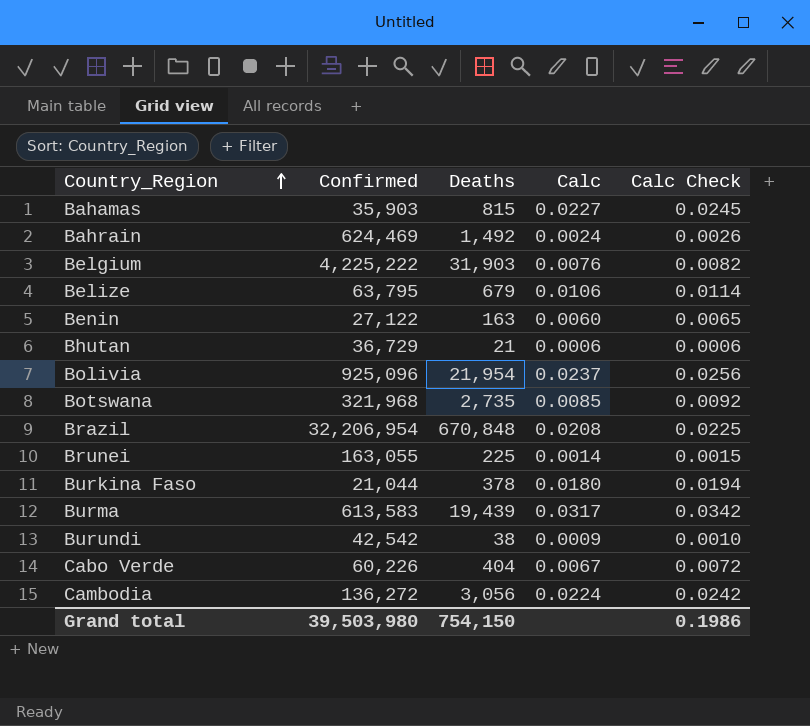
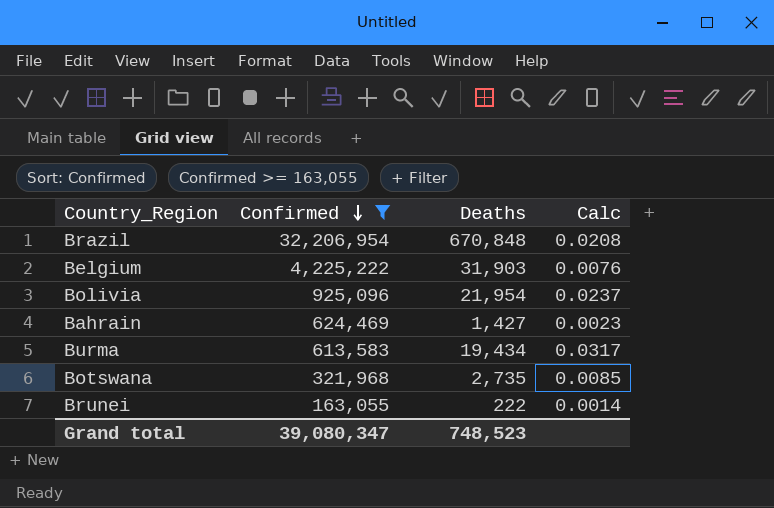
filter: none -> Confirmed >= 163,055
row order: Country_Region ascending -> Confirmed descending
column Calc Check | formula: [Calc] * 1.08 -> none
Bahrain | Deaths: 1,492 -> 1,427
Bahrain | Calc: 0.0024 -> 0.0023
Burma | Deaths: 19,439 -> 19,434
Brunei | Deaths: 225 -> 222
Grand total | Confirmed: 39,503,980 -> 39,080,347
Grand total | Deaths: 754,150 -> 748,523

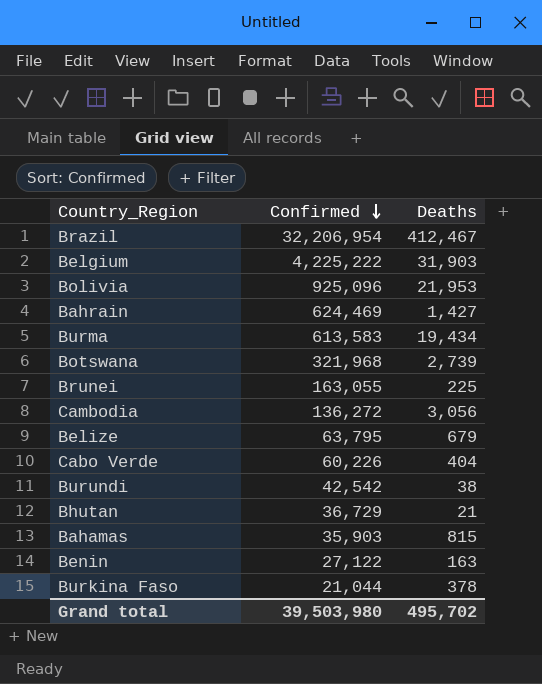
filter: Confirmed >= 163,055 -> none
column Calc | formula: [Deaths] / [Confirmed] -> none
Brazil | Deaths: 670,848 -> 412,467
Bolivia | Deaths: 21,954 -> 21,953
Botswana | Deaths: 2,735 -> 2,739
Brunei | Deaths: 222 -> 225
Grand total | Confirmed: 39,080,347 -> 39,503,980
Grand total | Deaths: 748,523 -> 495,702

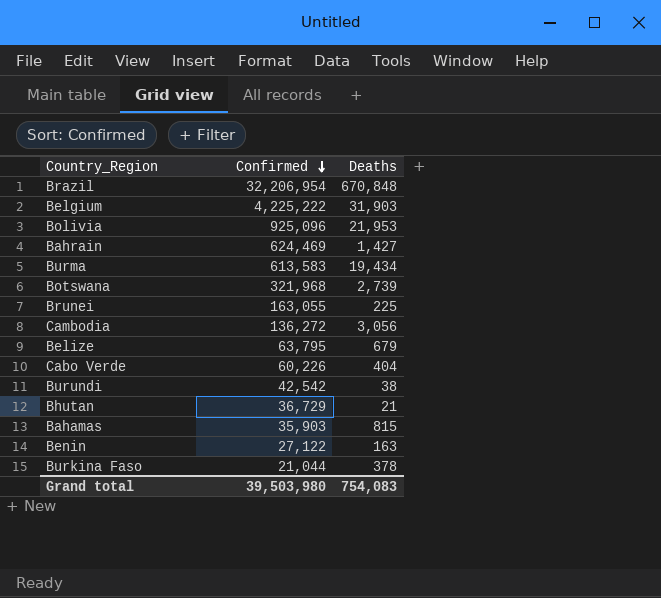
Brazil | Deaths: 412,467 -> 670,848
Grand total | Deaths: 495,702 -> 754,083

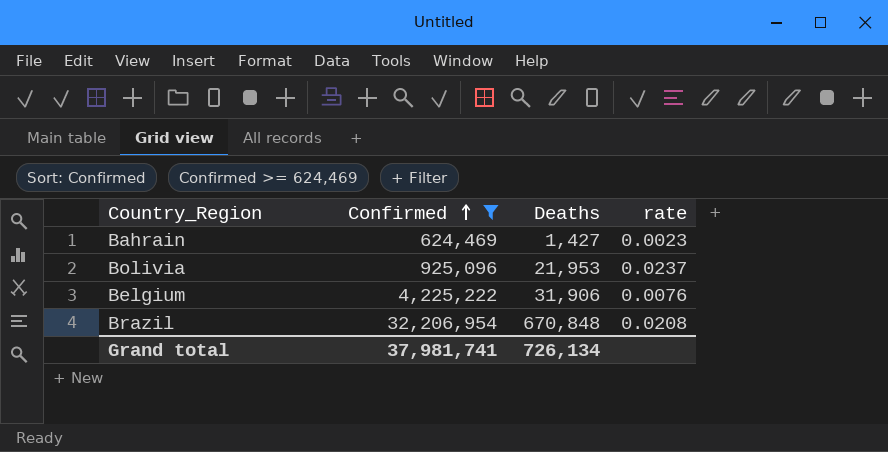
filter: none -> Confirmed >= 624,469
row order: Confirmed descending -> Confirmed ascending
column rate | formula: none -> [Deaths] / [Confirmed]
Belgium | Deaths: 31,903 -> 31,906
Grand total | Confirmed: 39,503,980 -> 37,981,741
Grand total | Deaths: 754,083 -> 726,134

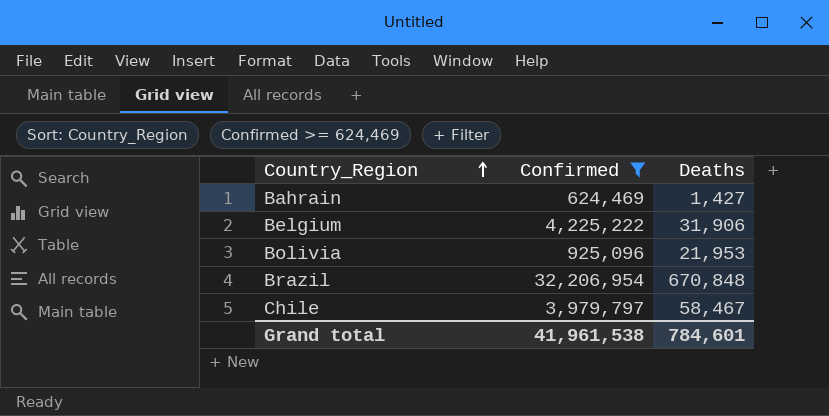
row order: Confirmed ascending -> Country_Region ascending
column rate | formula: [Deaths] / [Confirmed] -> none
row Chile: none -> 3,979,797 | 58,467
Grand total | Confirmed: 37,981,741 -> 41,961,538
Grand total | Deaths: 726,134 -> 784,601

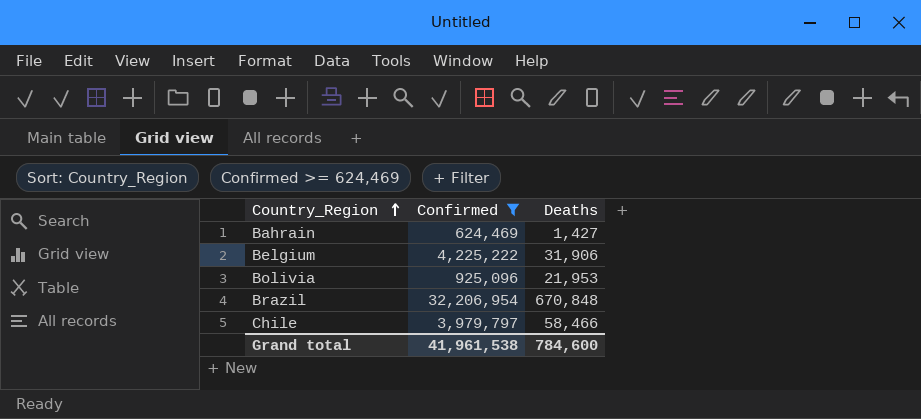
Chile | Deaths: 58,467 -> 58,466
Grand total | Deaths: 784,601 -> 784,600

